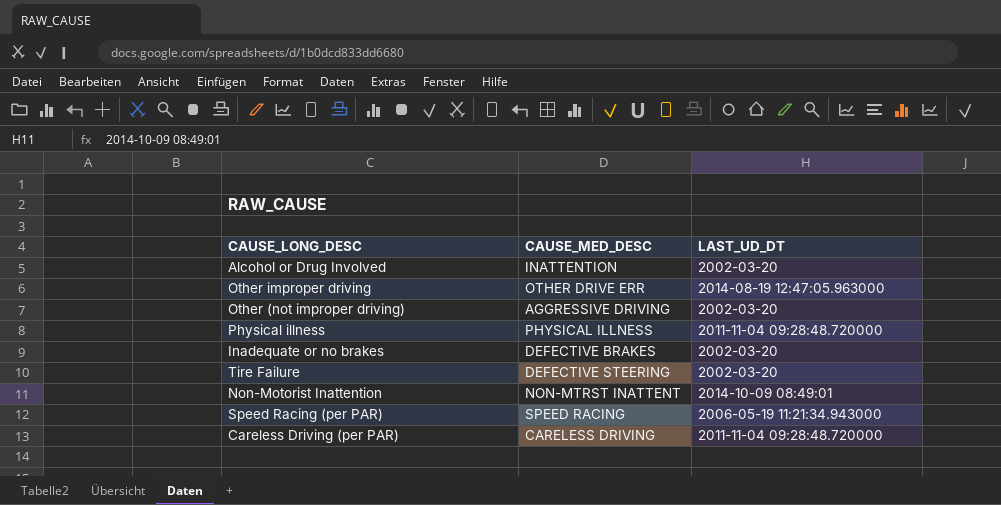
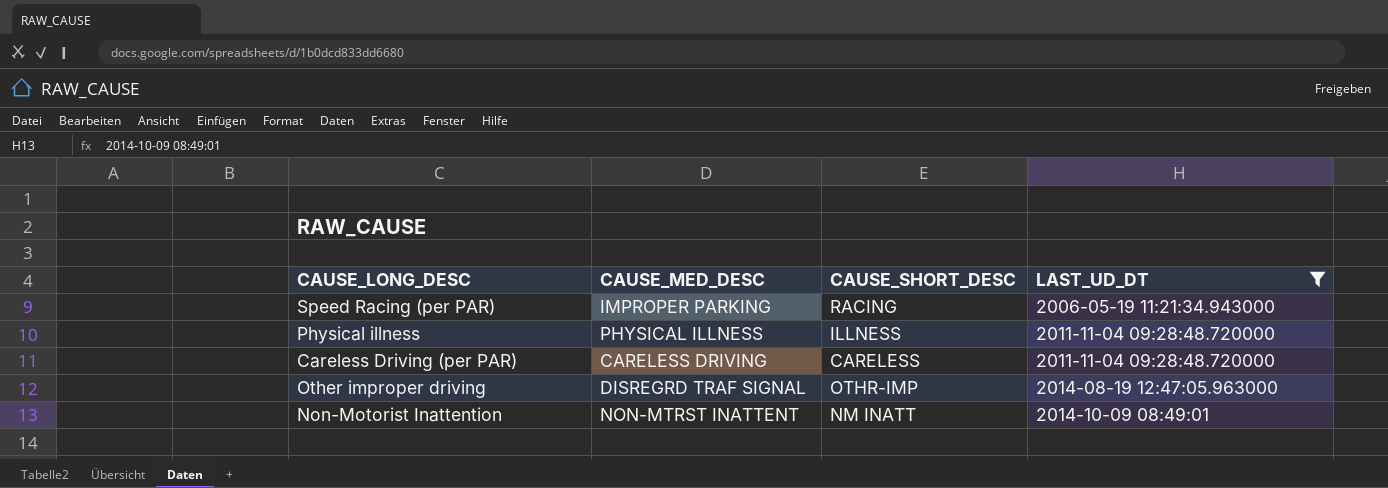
filter: none -> LAST_UD_DT != 2002-03-20
row order: none -> LAST_UD_DT ascending
column CAUSE_SHORT_DESC | position: none -> 3
Speed Racing (per PAR) | CAUSE_MED_DESC: SPEED RACING -> IMPROPER PARKING
Other improper driving | CAUSE_MED_DESC: OTHER DRIVE ERR -> DISREGRD TRAF SIGNAL

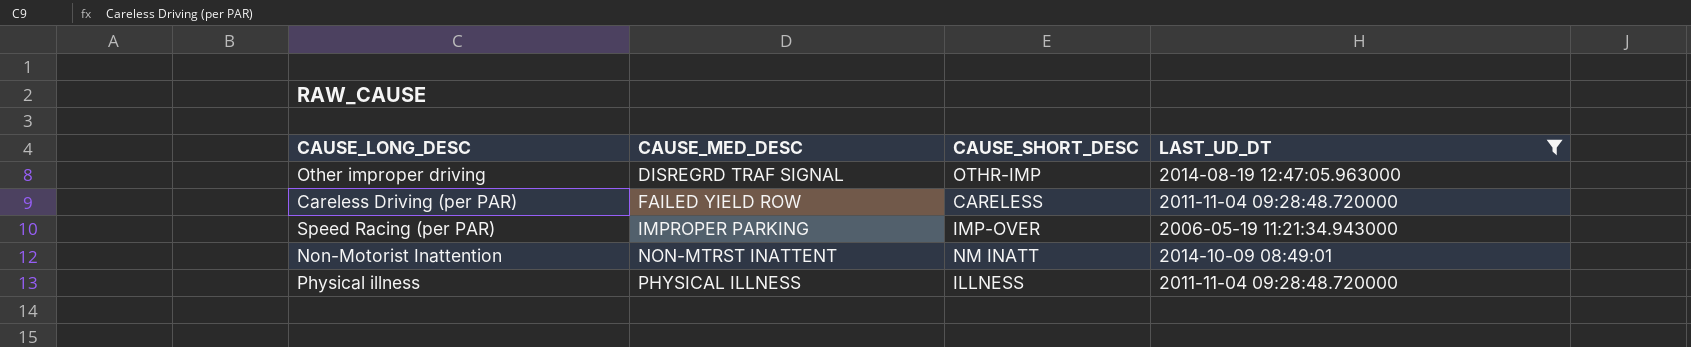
row order: LAST_UD_DT ascending -> CAUSE_MED_DESC ascending
Careless Driving (per PAR) | CAUSE_MED_DESC: CARELESS DRIVING -> FAILED YIELD ROW
Speed Racing (per PAR) | CAUSE_SHORT_DESC: RACING -> IMP-OVER

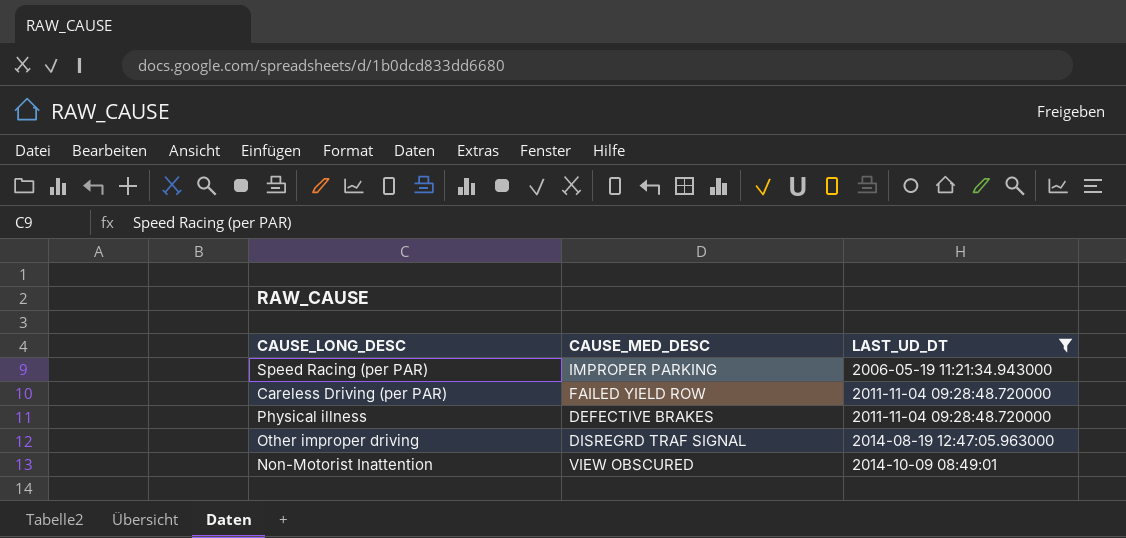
row order: CAUSE_MED_DESC ascending -> LAST_UD_DT ascending
column CAUSE_SHORT_DESC | position: 3 -> none
Physical illness | CAUSE_MED_DESC: PHYSICAL ILLNESS -> DEFECTIVE BRAKES
Non-Motorist Inattention | CAUSE_MED_DESC: NON-MTRST INATTENT -> VIEW OBSCURED

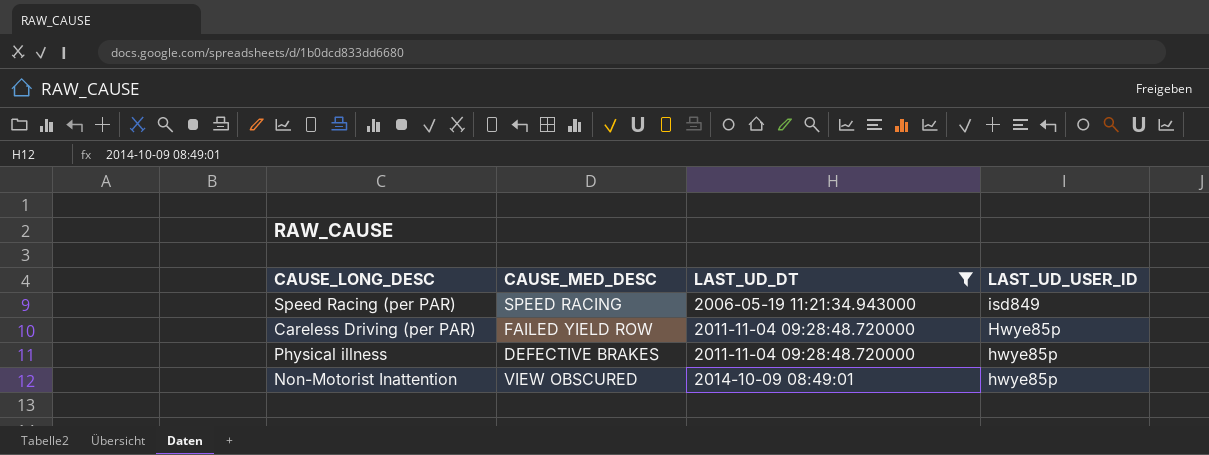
column LAST_UD_USER_ID | position: none -> 4
row Other improper driving: DISREGRD TRAF SIGNAL | 2014-08-19 12:47:05.963000 -> none
Speed Racing (per PAR) | CAUSE_MED_DESC: IMPROPER PARKING -> SPEED RACING

